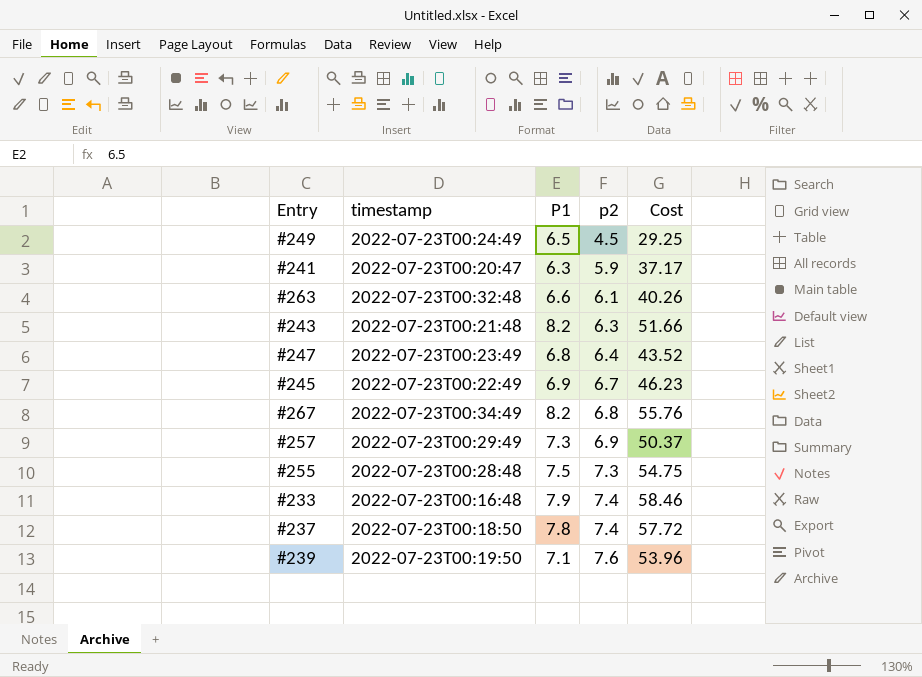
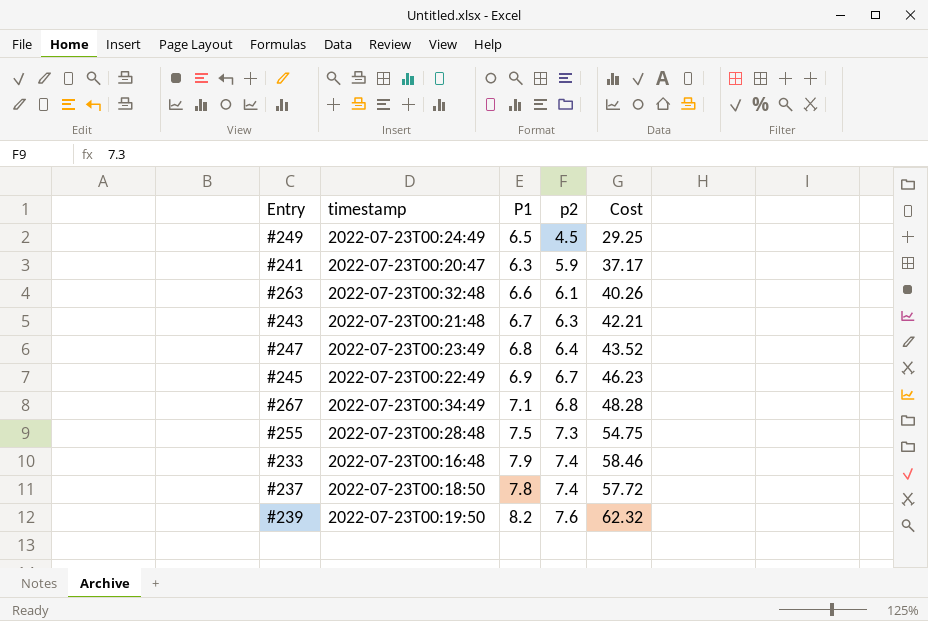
row #257: 2022-07-23T00:29:49 | 7.3 | 6.9 | 50.37 -> none
#243 | P1: 8.2 -> 6.7
#243 | Cost: 51.66 -> 42.21
#267 | P1: 8.2 -> 7.1
#267 | Cost: 55.76 -> 48.28
#239 | P1: 7.1 -> 8.2
#239 | Cost: 53.96 -> 62.32

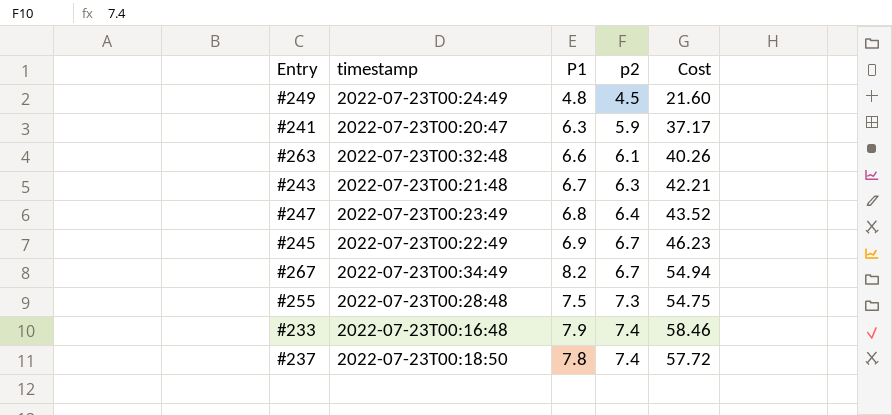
row #239: 2022-07-23T00:19:50 | 8.2 | 7.6 | 62.32 -> none
#249 | P1: 6.5 -> 4.8
#249 | Cost: 29.25 -> 21.60
#267 | P1: 7.1 -> 8.2
#267 | p2: 6.8 -> 6.7
#267 | Cost: 48.28 -> 54.94

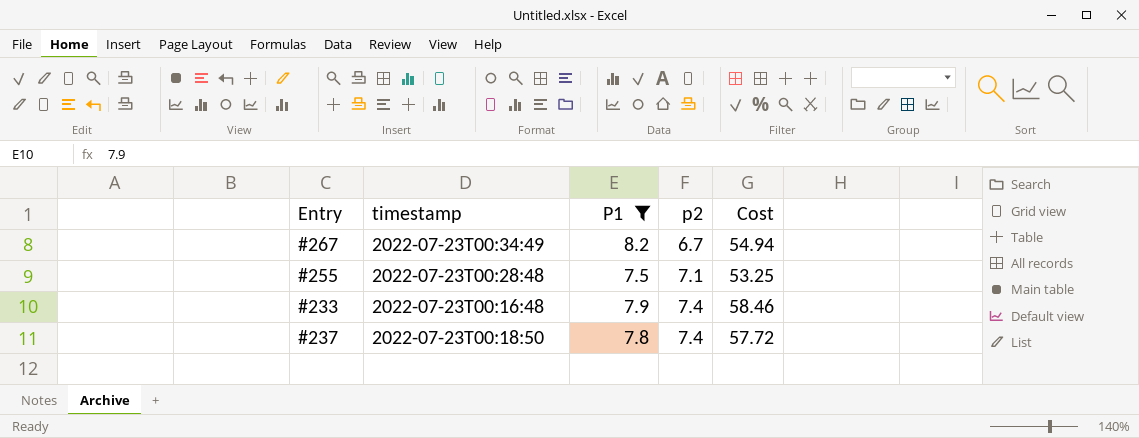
filter: none -> P1 >= 7.5
#255 | p2: 7.3 -> 7.1
#255 | Cost: 54.75 -> 53.25

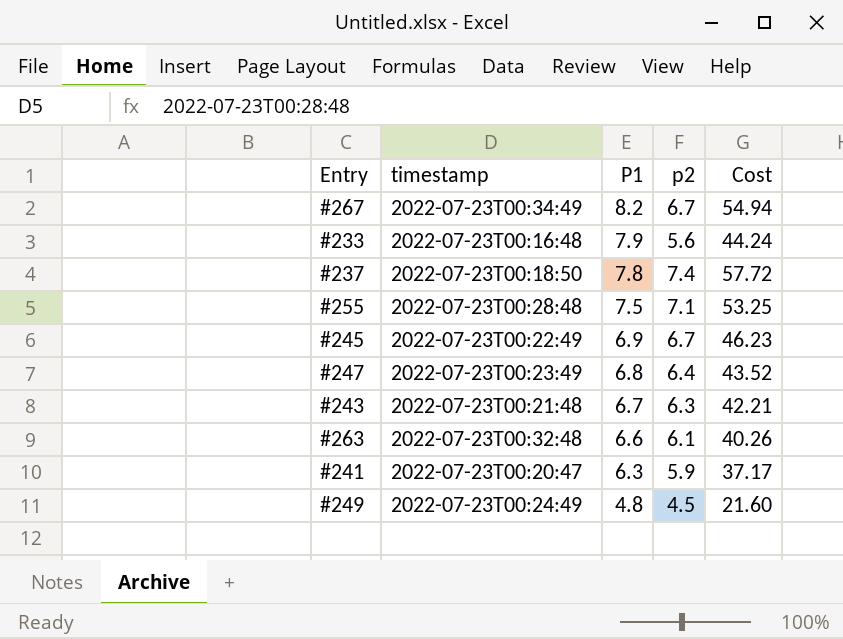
filter: P1 >= 7.5 -> none
row order: p2 ascending -> P1 descending
#233 | p2: 7.4 -> 5.6
#233 | Cost: 58.46 -> 44.24

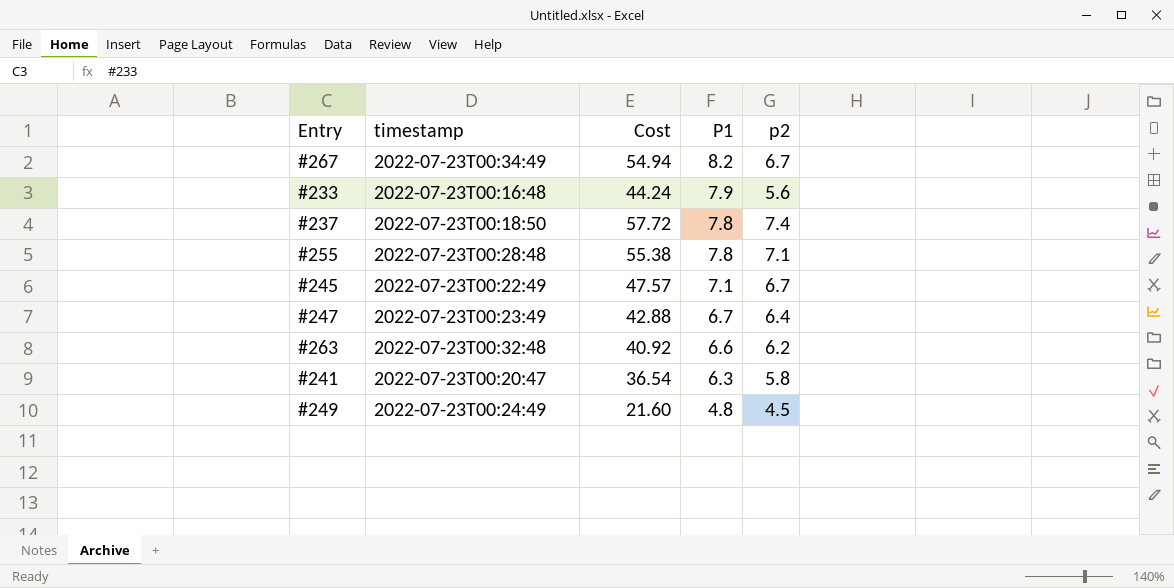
column Cost | position: 5 -> 3
row #243: 2022-07-23T00:21:48 | 6.7 | 6.3 | 42.21 -> none
#255 | Cost: 53.25 -> 55.38
#255 | P1: 7.5 -> 7.8
#245 | Cost: 46.23 -> 47.57
#245 | P1: 6.9 -> 7.1
#247 | Cost: 43.52 -> 42.88
#247 | P1: 6.8 -> 6.7
#263 | Cost: 40.26 -> 40.92
#263 | p2: 6.1 -> 6.2
#241 | Cost: 37.17 -> 36.54
#241 | p2: 5.9 -> 5.8

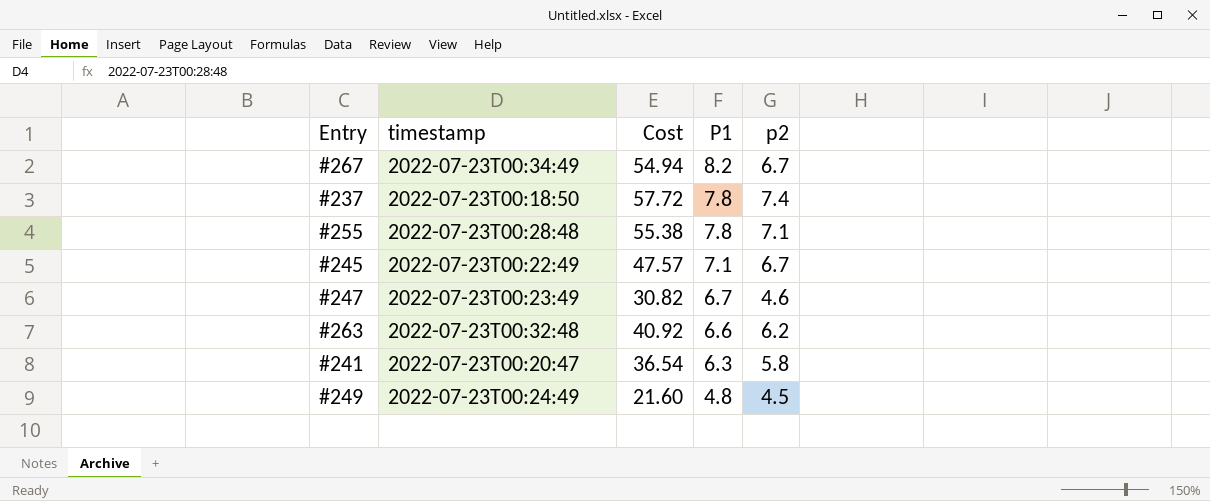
row #233: 2022-07-23T00:16:48 | 44.24 | 7.9 | 5.6 -> none
#247 | Cost: 42.88 -> 30.82
#247 | p2: 6.4 -> 4.6

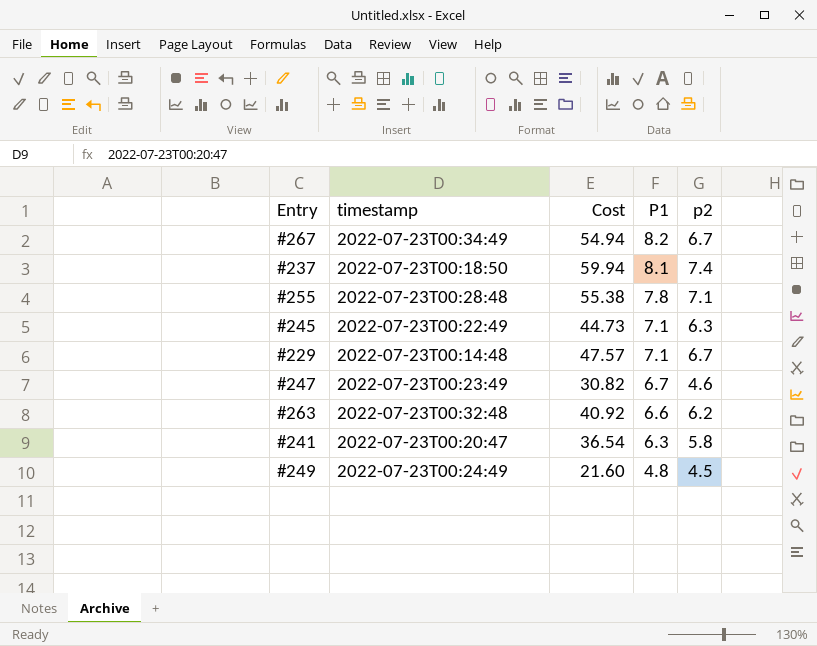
#237 | Cost: 57.72 -> 59.94
#237 | P1: 7.8 -> 8.1
#245 | Cost: 47.57 -> 44.73
#245 | p2: 6.7 -> 6.3
row #229: none -> 2022-07-23T00:14:48 | 47.57 | 7.1 | 6.7

